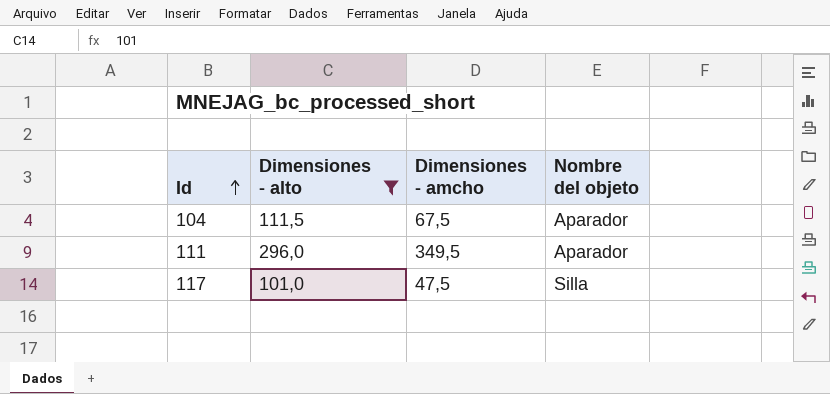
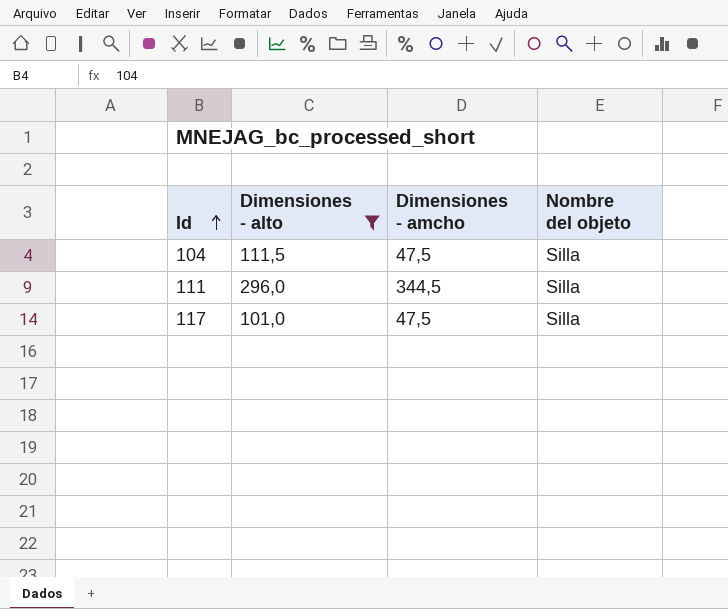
104 | Dimensiones - amcho: 67,5 -> 47,5
104 | Nombre del objeto: Aparador -> Silla
111 | Dimensiones - amcho: 349,5 -> 344,5
111 | Nombre del objeto: Aparador -> Silla

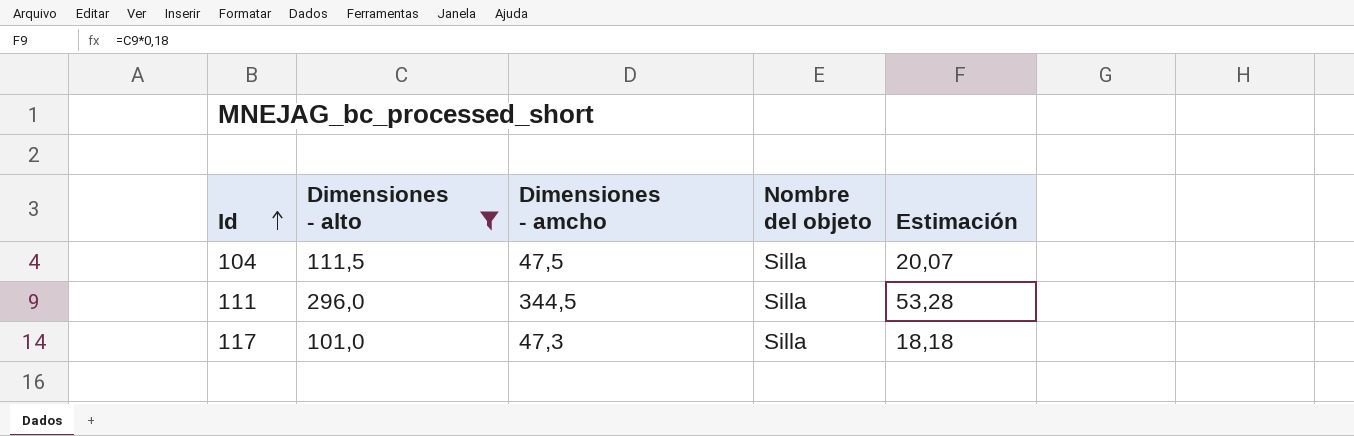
column Estimación | formula: none -> [Dimensiones - alto] * 0,18
117 | Dimensiones - amcho: 47,5 -> 47,3

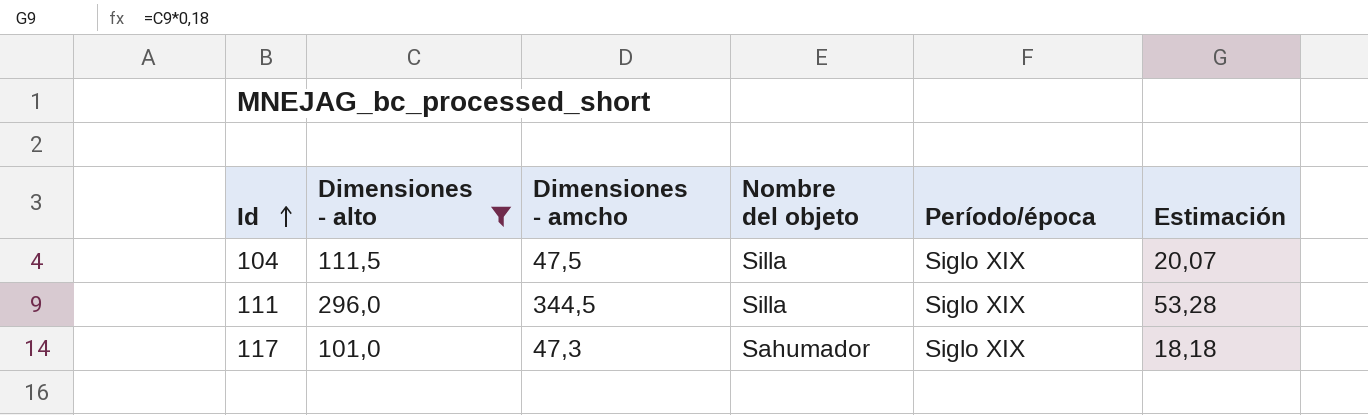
column Período/época | position: none -> 5
117 | Nombre del objeto: Silla -> Sahumador

